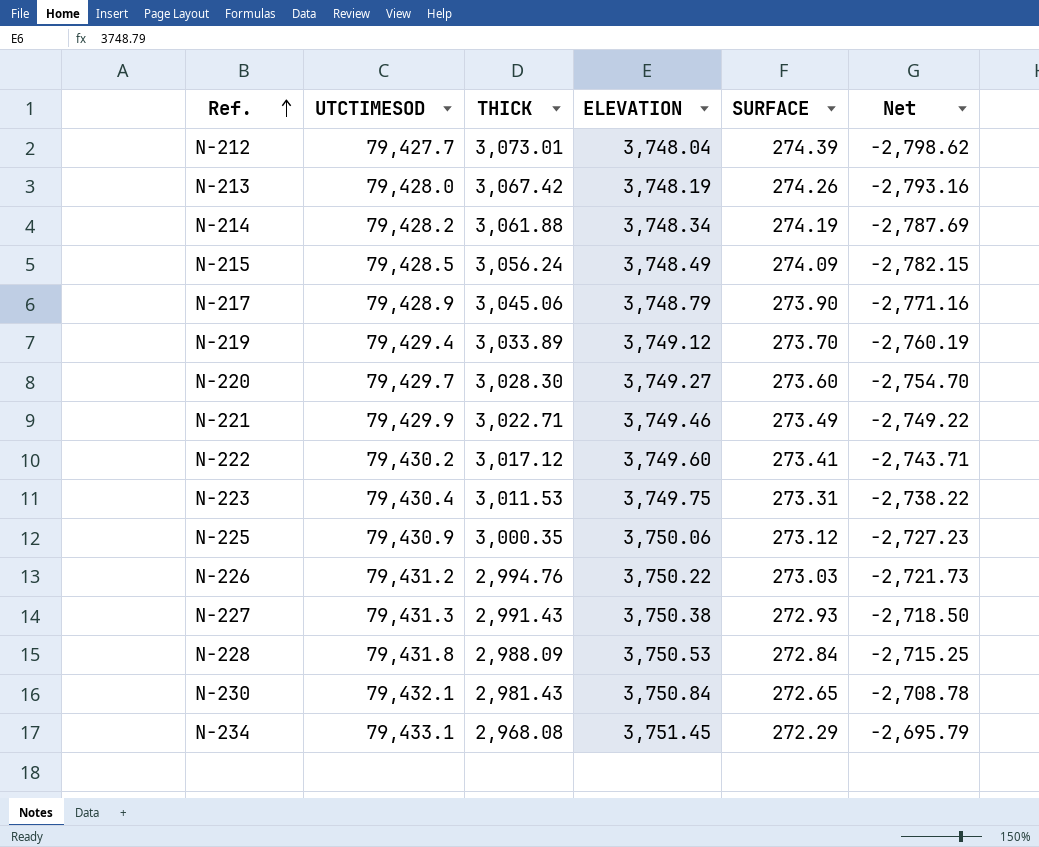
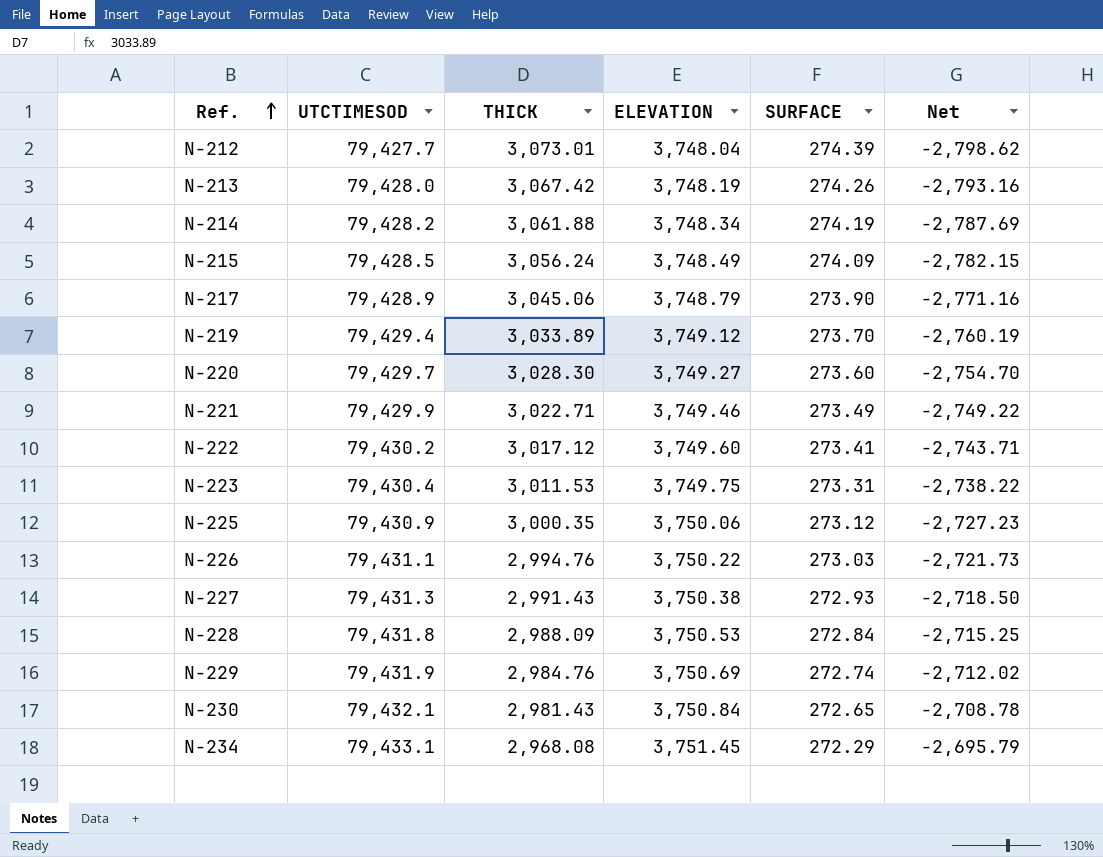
N-226 | UTCTIMESOD: 79,431.2 -> 79,431.1
row N-229: none -> 79,431.9 | 2,984.76 | 3,750.69 | 272.74 | -2,712.02

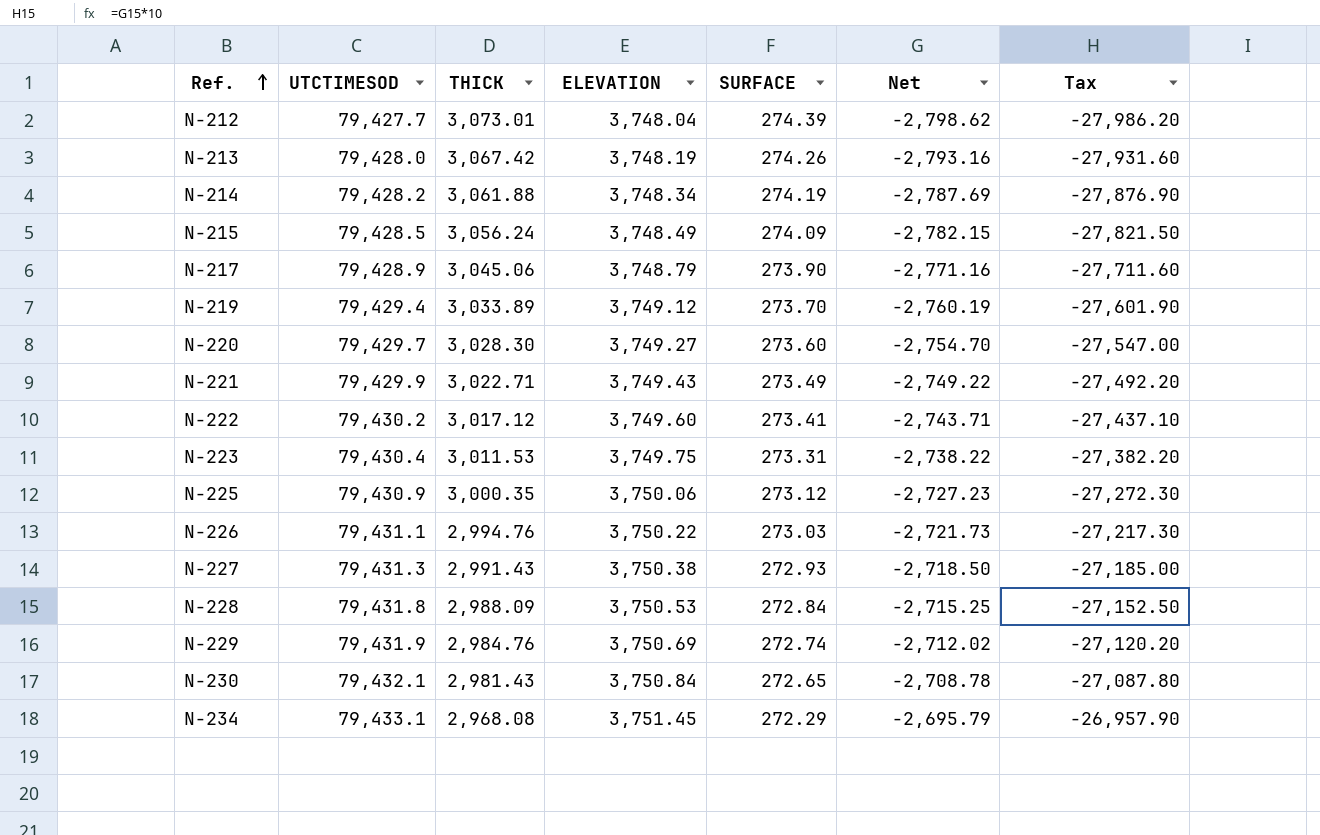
column Tax | formula: none -> [Net] * 10
N-221 | ELEVATION: 3,749.46 -> 3,749.43

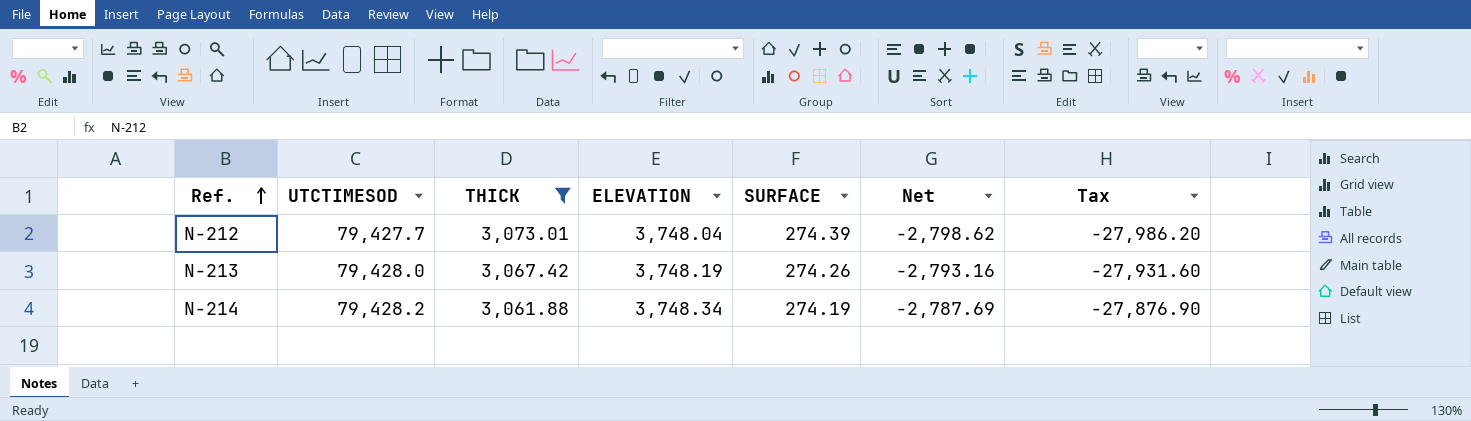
filter: none -> THICK >= 3,061.88

